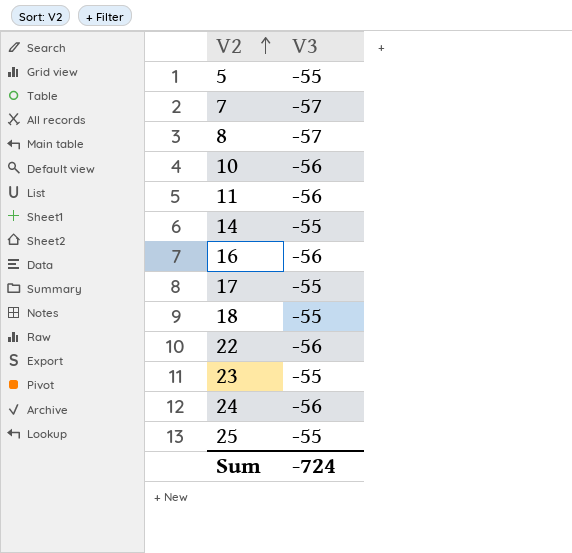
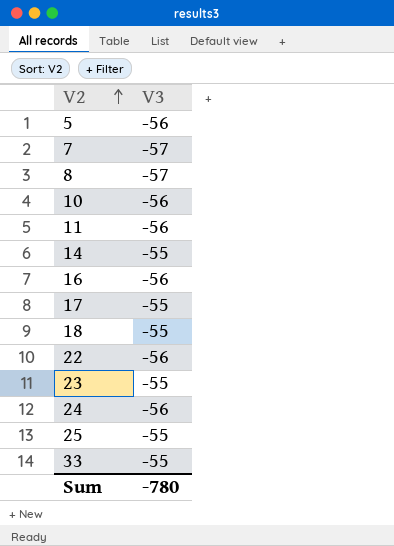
5 | V3: -55 -> -56
row 33: none -> -55
Sum | V3: -724 -> -780

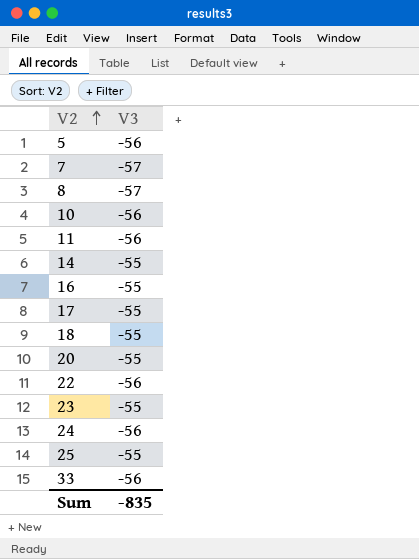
16 | V3: -56 -> -55
row 20: none -> -55
33 | V3: -55 -> -56
Sum | V3: -780 -> -835

